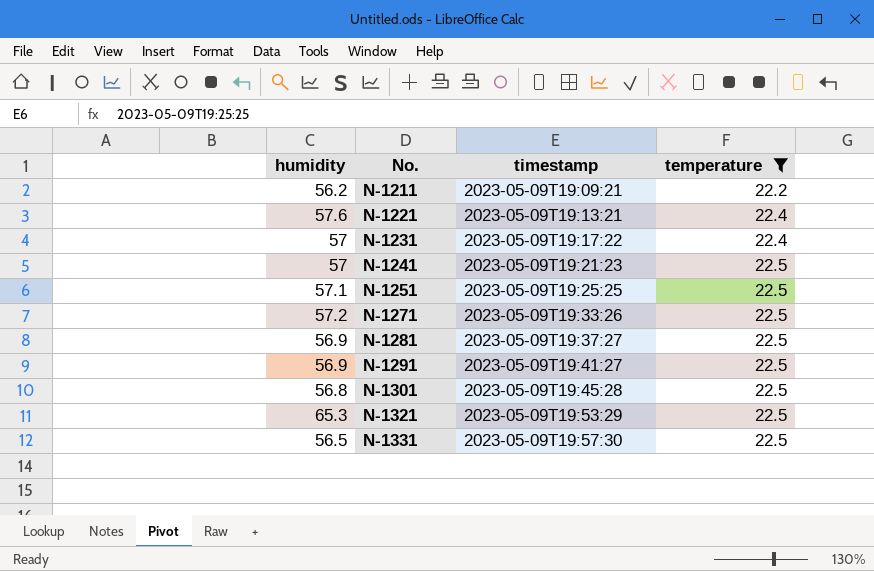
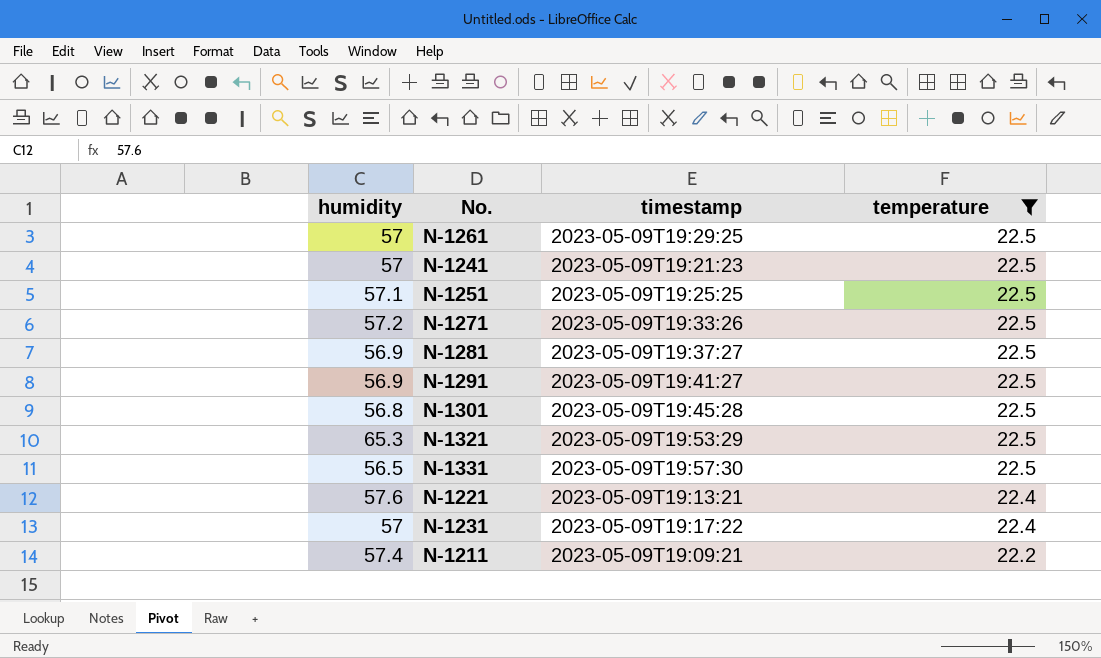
row order: No. ascending -> temperature descending
row N-1261: none -> 57 | 2023-05-09T19:29:25 | 22.5
N-1211 | humidity: 56.2 -> 57.4

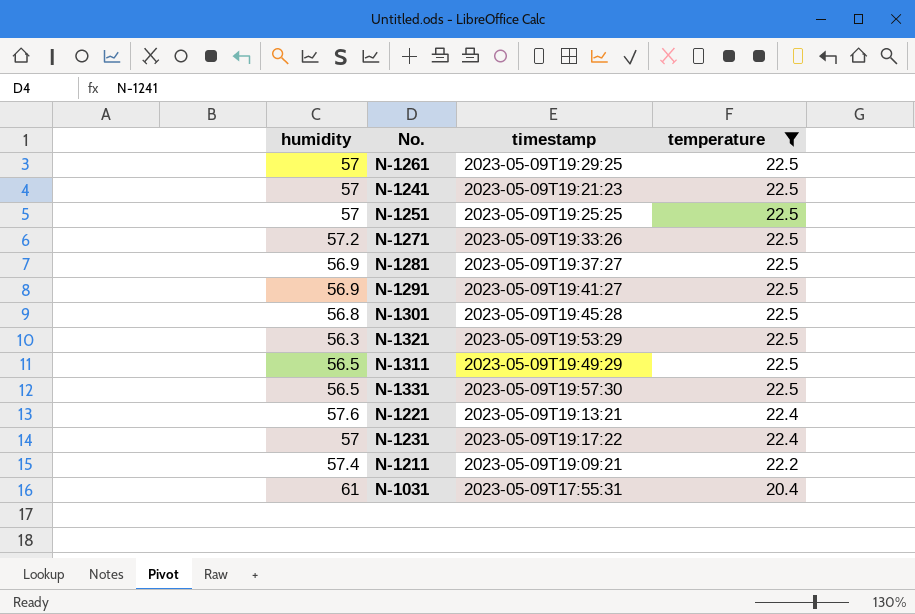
N-1251 | humidity: 57.1 -> 57
N-1321 | humidity: 65.3 -> 56.3
row N-1311: none -> 56.5 | 2023-05-09T19:49:29 | 22.5
row N-1031: none -> 61 | 2023-05-09T17:55:31 | 20.4

